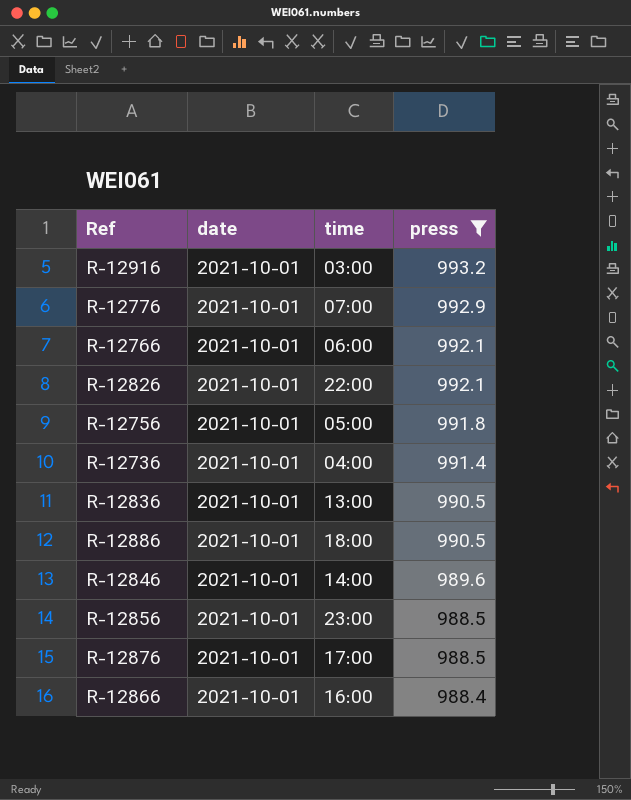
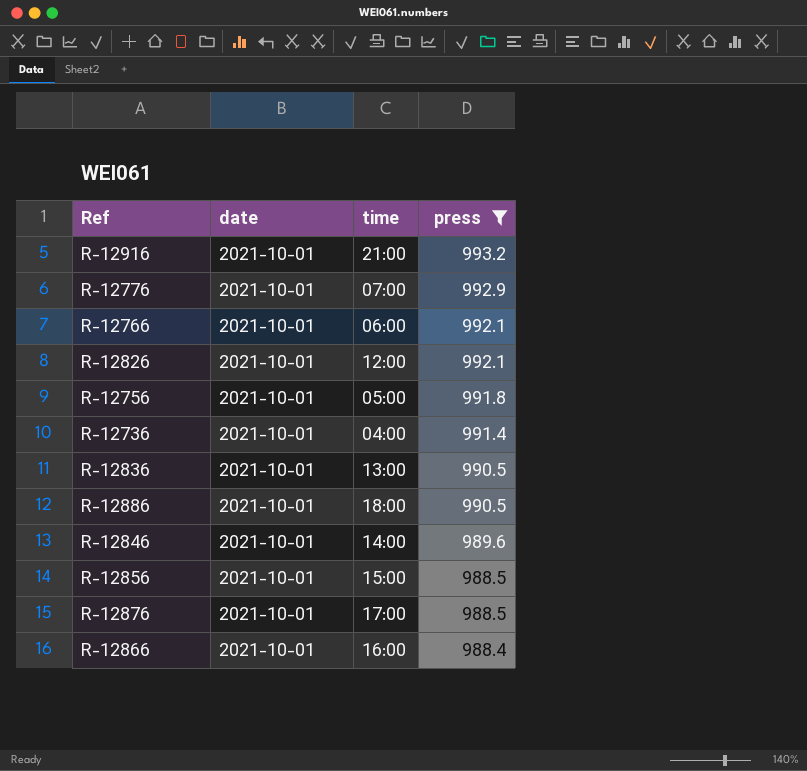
R-12916 | time: 03:00 -> 21:00
R-12826 | time: 22:00 -> 12:00
R-12856 | time: 23:00 -> 15:00

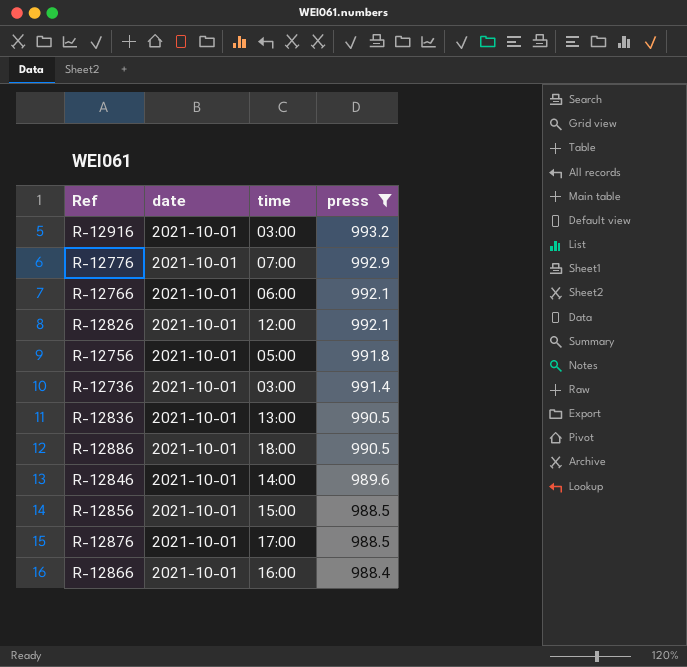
R-12916 | time: 21:00 -> 03:00
R-12736 | time: 04:00 -> 03:00

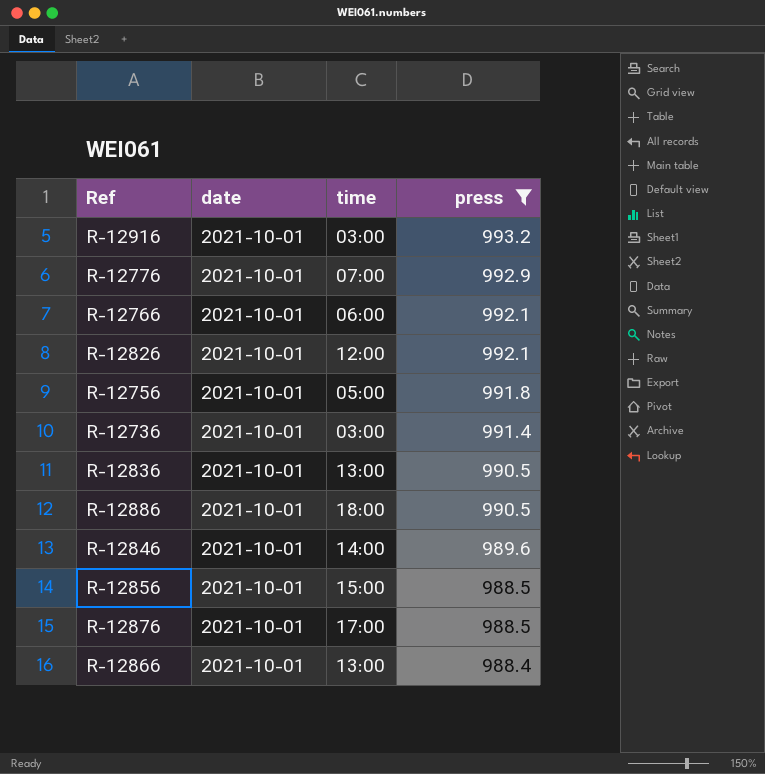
R-12866 | time: 16:00 -> 13:00

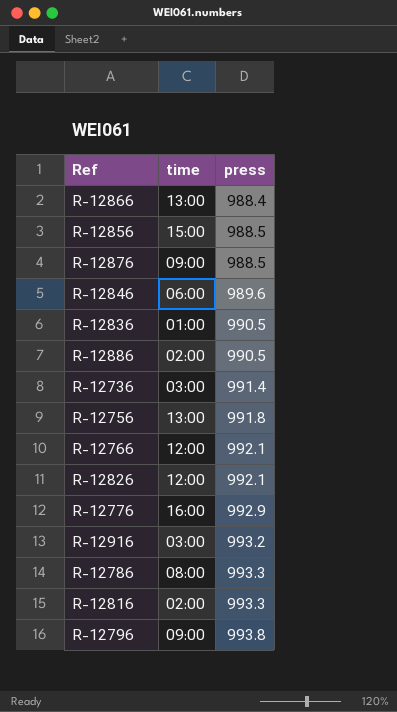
filter: press <= 993.2 -> none
row order: press descending -> press ascending
column date | position: 2 -> none
R-12876 | time: 17:00 -> 09:00
R-12846 | time: 14:00 -> 06:00
R-12836 | time: 13:00 -> 01:00
R-12886 | time: 18:00 -> 02:00
R-12756 | time: 05:00 -> 13:00
R-12766 | time: 06:00 -> 12:00
R-12776 | time: 07:00 -> 16:00

